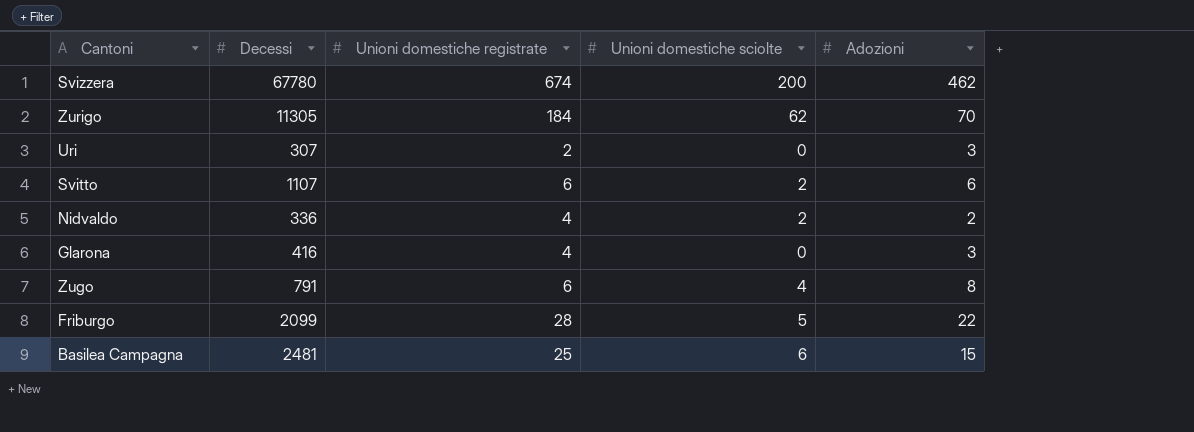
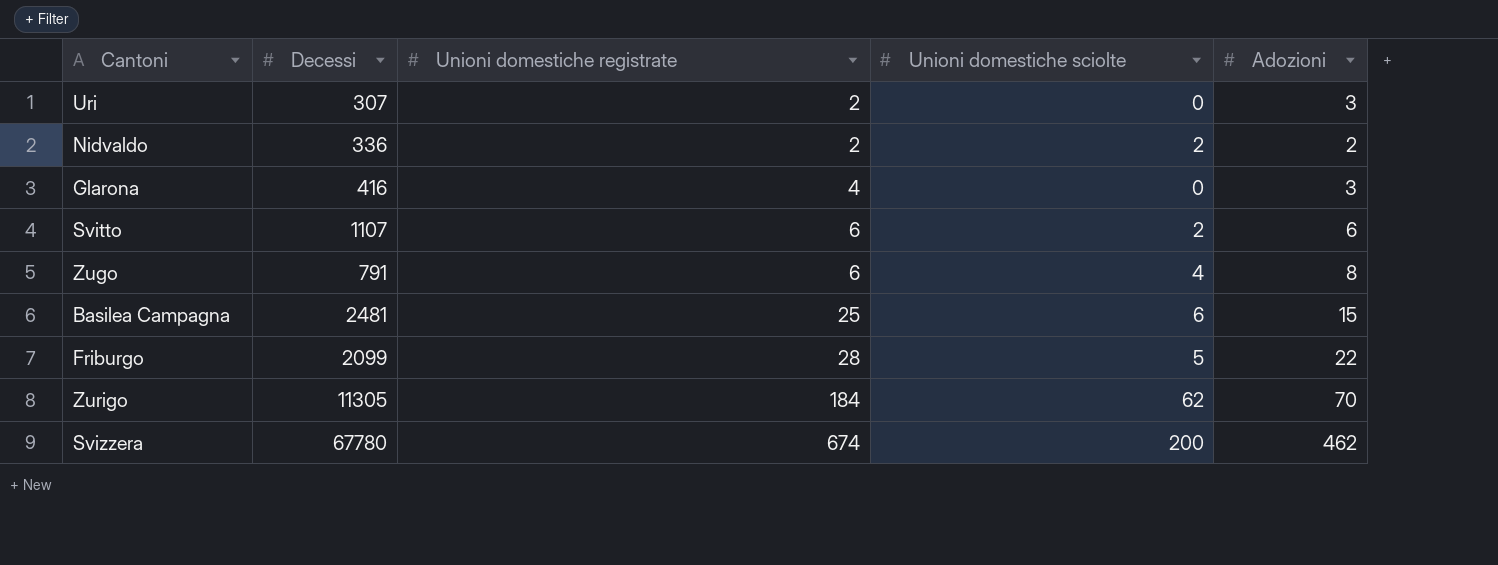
row order: none -> Unioni domestiche registrate ascending
Nidvaldo | Unioni domestiche registrate: 4 -> 2

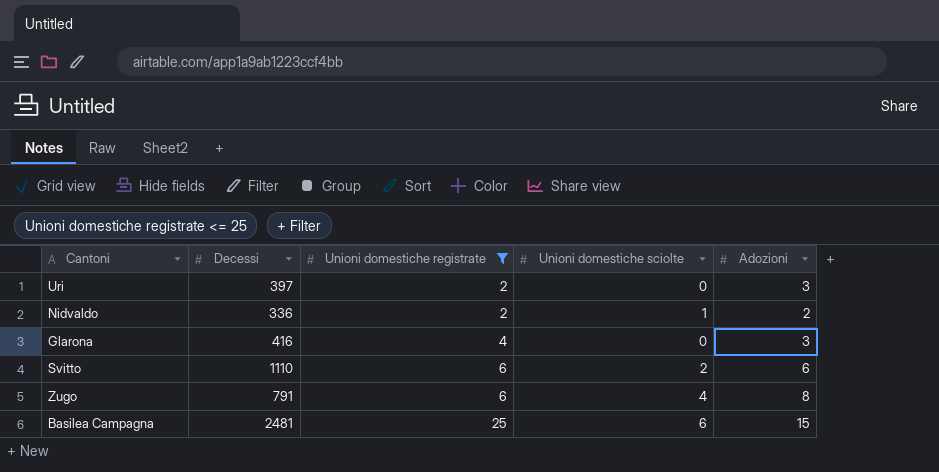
filter: none -> Unioni domestiche registrate <= 25
Uri | Decessi: 307 -> 397
Nidvaldo | Unioni domestiche sciolte: 2 -> 1
Svitto | Decessi: 1107 -> 1110

